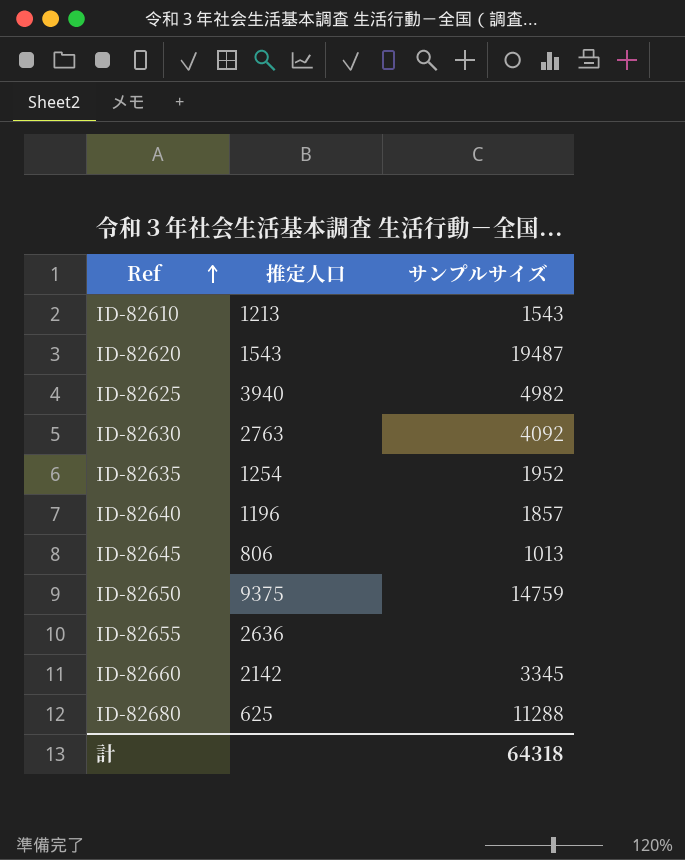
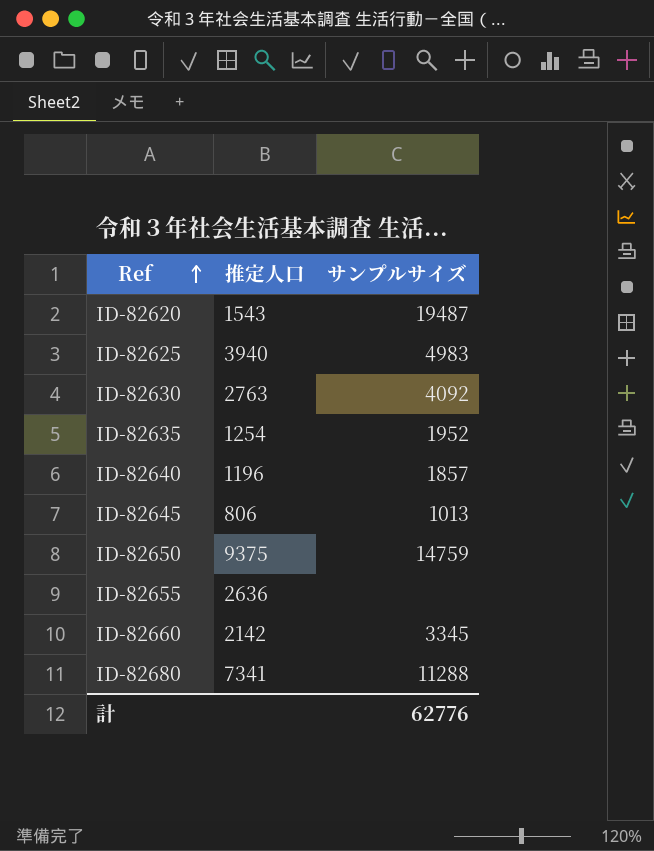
row ID-82610: 1213 | 1543 -> none
ID-82625 | サンプルサイズ: 4982 -> 4983
ID-82680 | 推定人口: 625 -> 7341
計 | サンプルサイズ: 64318 -> 62776

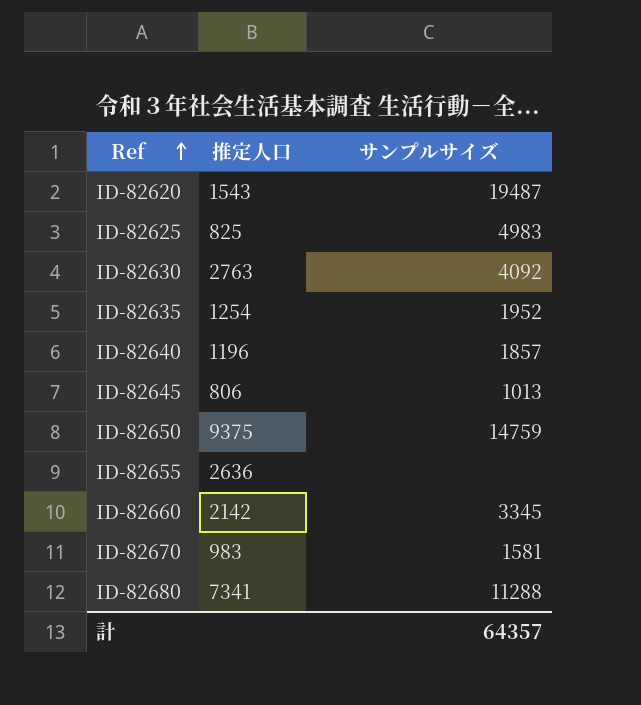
ID-82625 | 推定人口: 3940 -> 825
row ID-82670: none -> 983 | 1581
計 | サンプルサイズ: 62776 -> 64357

